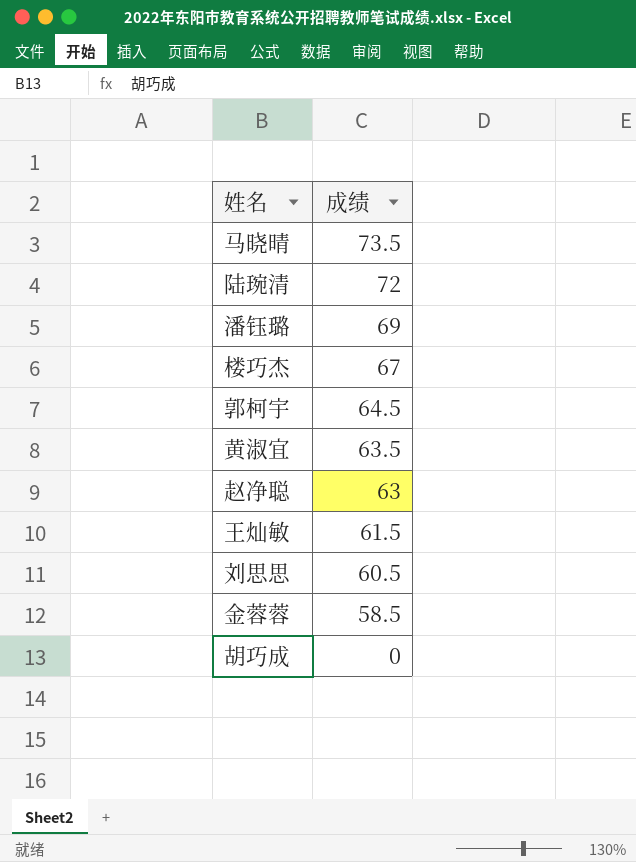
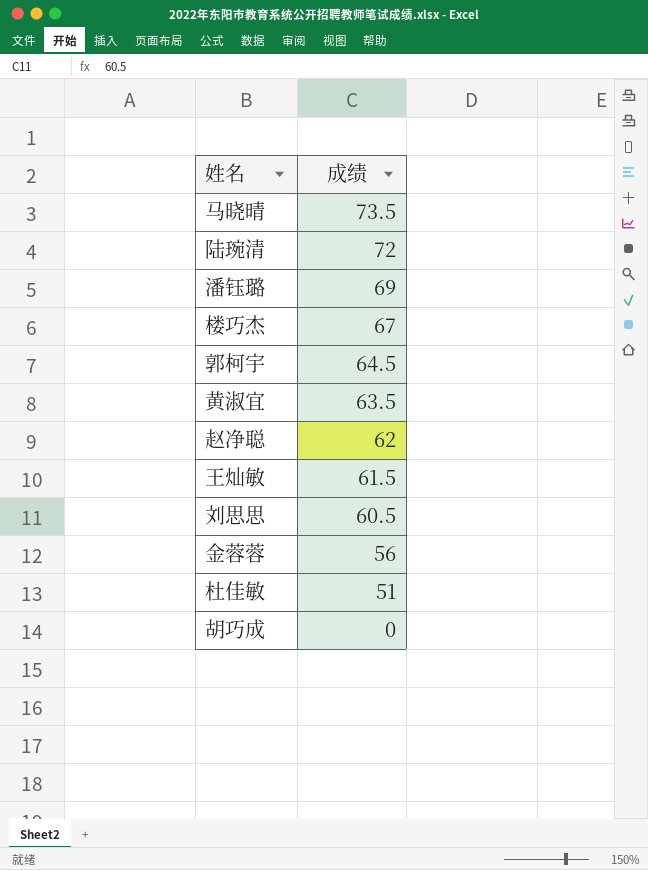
赵净聪 | 成绩: 63 -> 62
金蓉蓉 | 成绩: 58.5 -> 56
row 杜佳敏: none -> 51

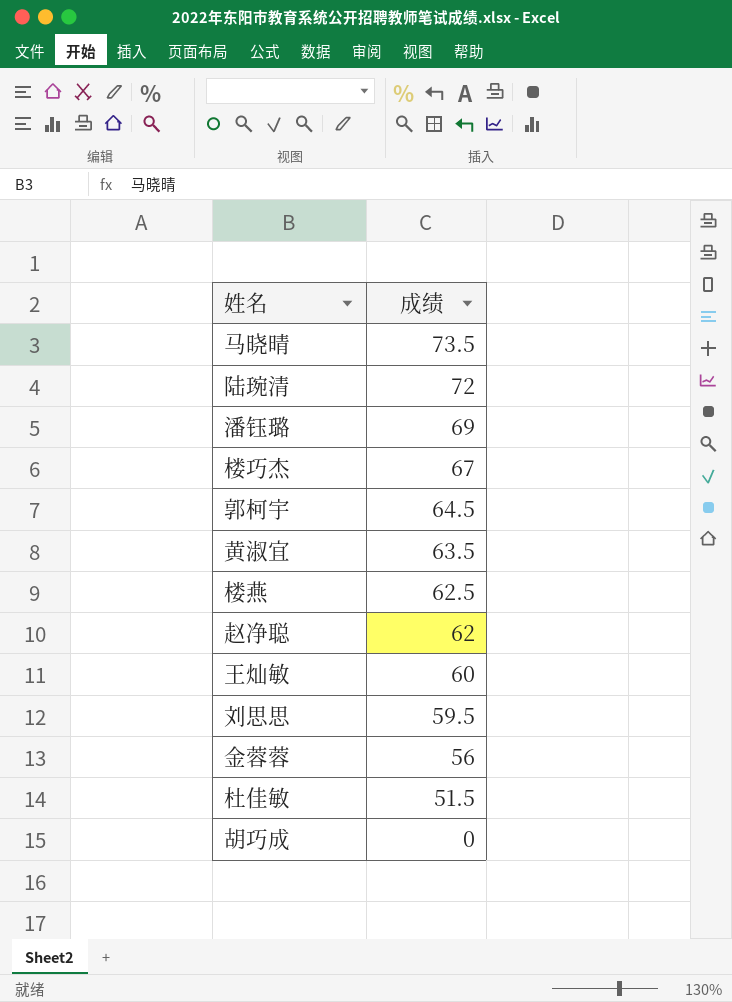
row 楼燕: none -> 62.5
王灿敏 | 成绩: 61.5 -> 60
刘思思 | 成绩: 60.5 -> 59.5
杜佳敏 | 成绩: 51 -> 51.5

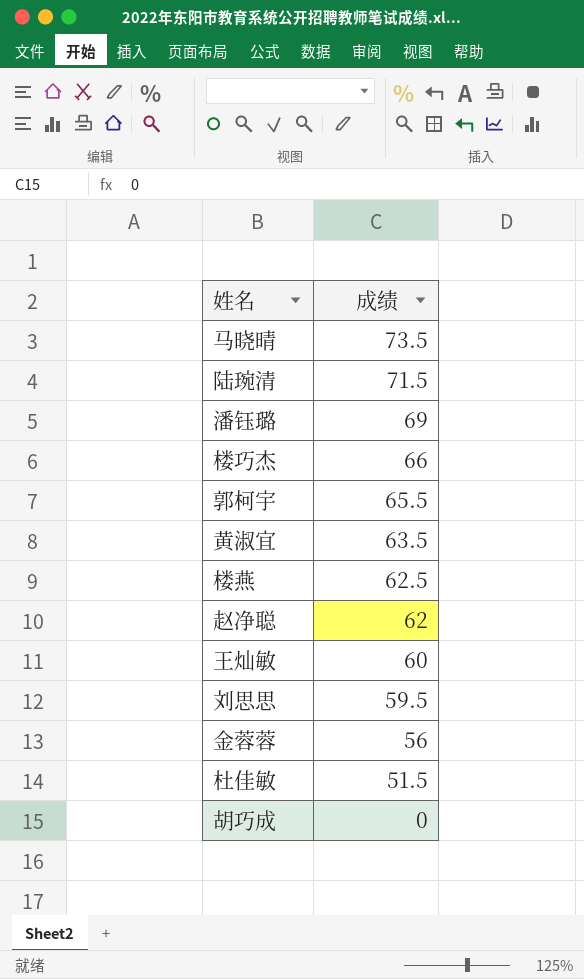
陆琬清 | 成绩: 72 -> 71.5
楼巧杰 | 成绩: 67 -> 66
郭柯宇 | 成绩: 64.5 -> 65.5

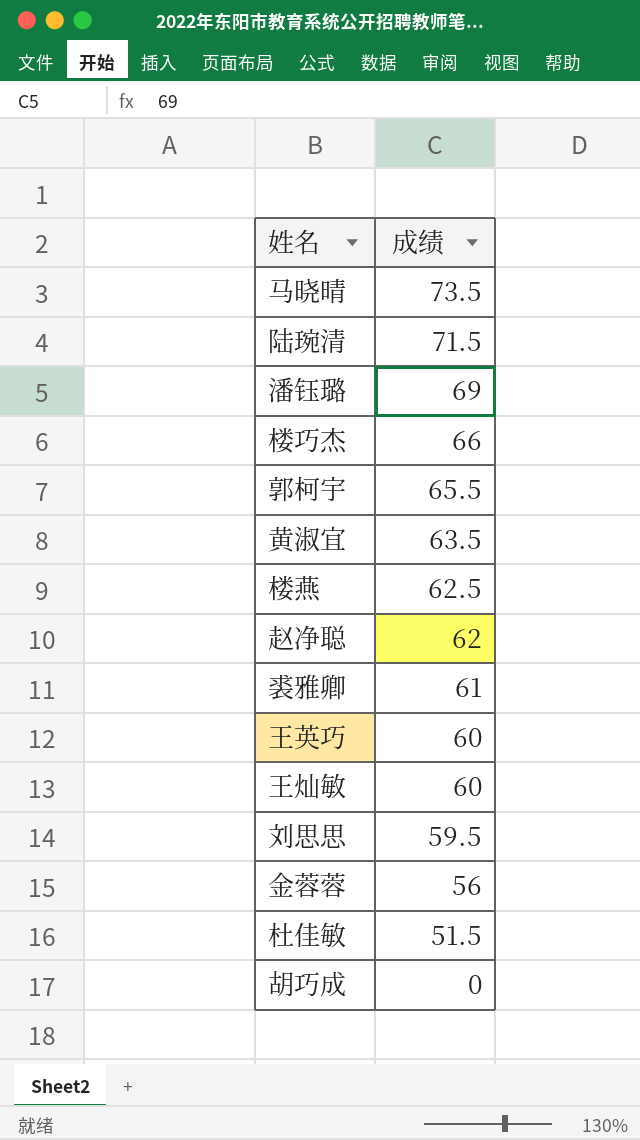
row 裘雅卿: none -> 61
row 王英巧: none -> 60

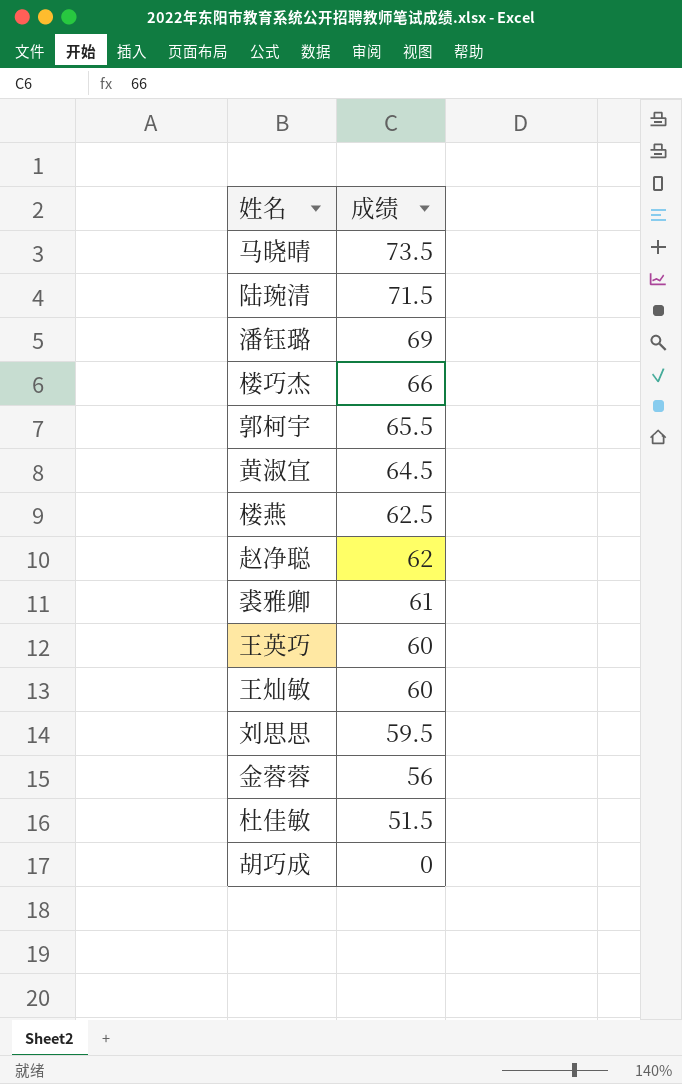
黄淑宜 | 成绩: 63.5 -> 64.5

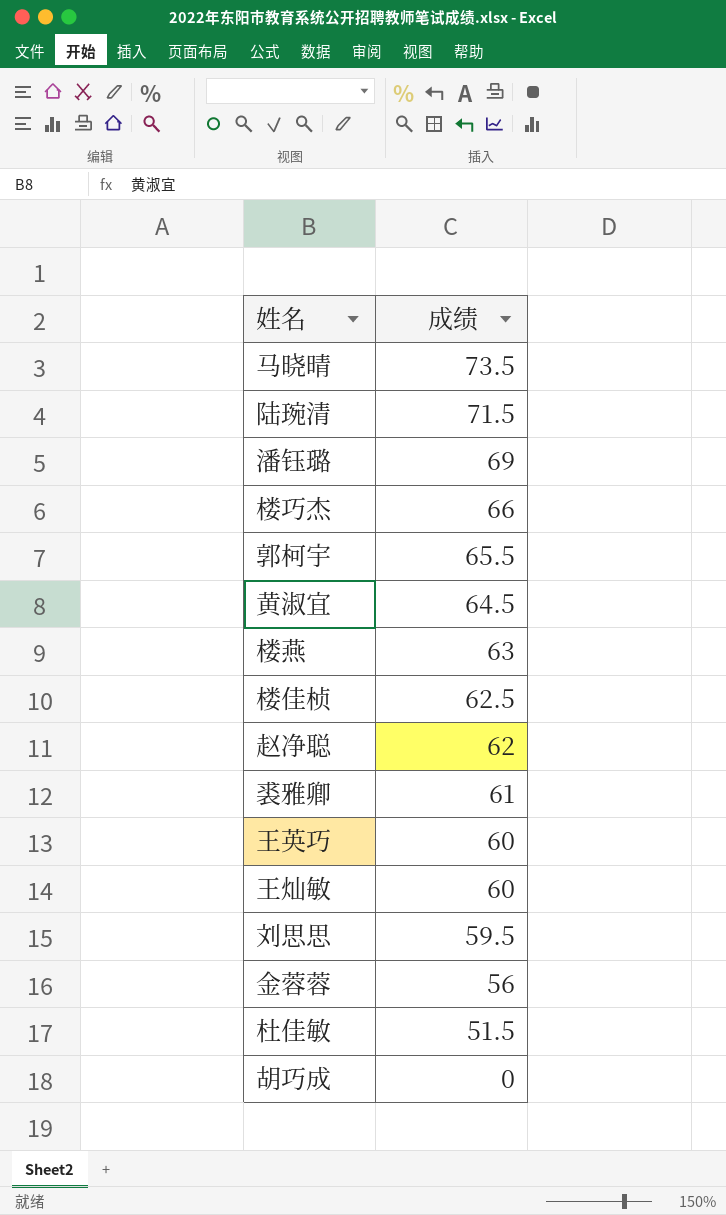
楼燕 | 成绩: 62.5 -> 63
row 楼佳桢: none -> 62.5

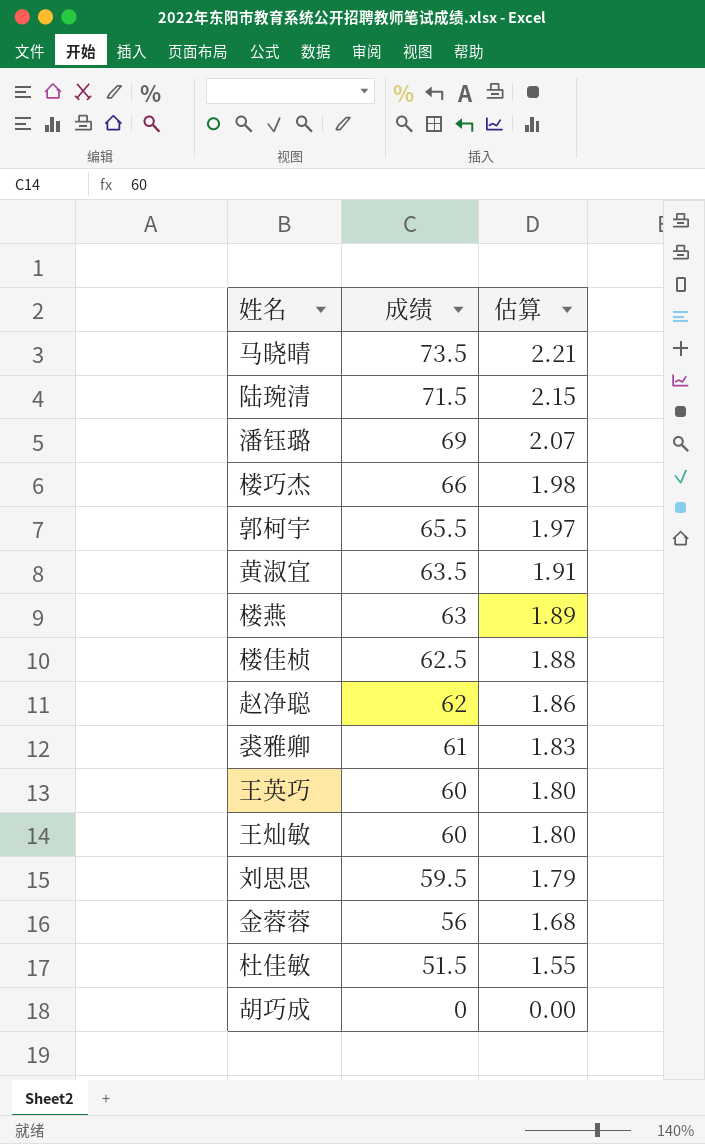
column 估算 | formula: none -> [成绩] * 0.03
黄淑宜 | 成绩: 64.5 -> 63.5

